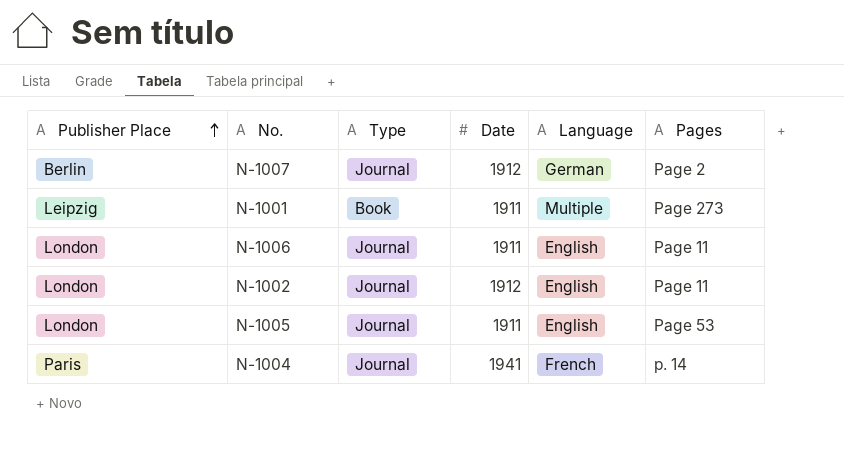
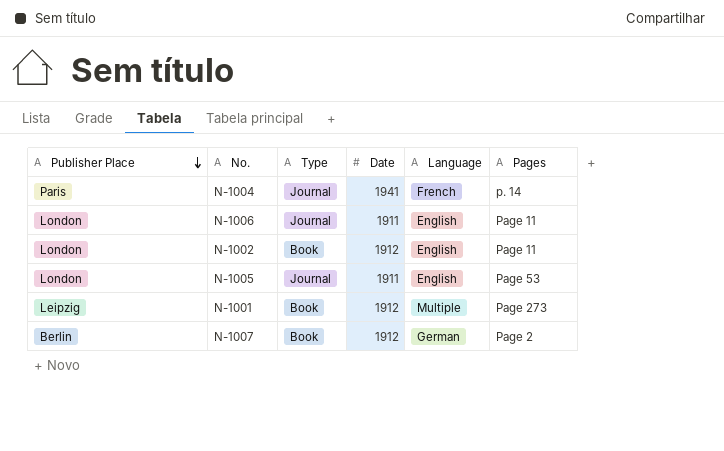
row order: Publisher Place ascending -> Publisher Place descending
N-1002 | Type: Journal -> Book
N-1001 | Date: 1911 -> 1912
N-1007 | Type: Journal -> Book

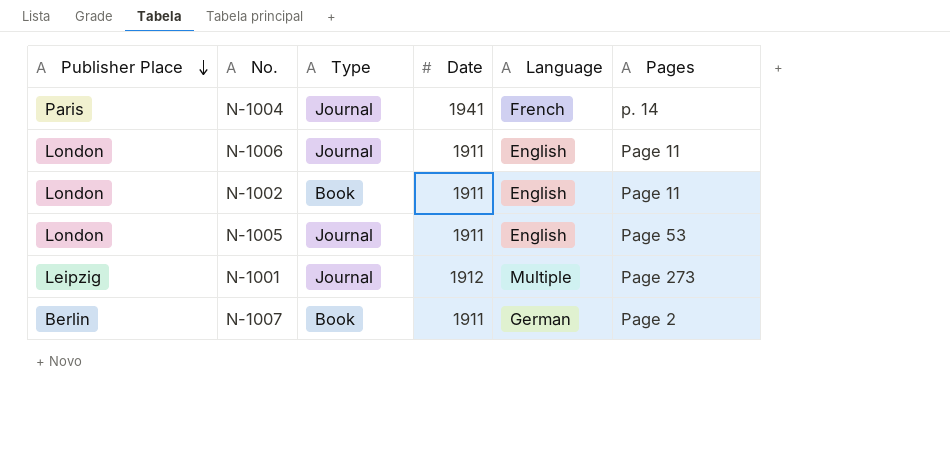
N-1002 | Date: 1912 -> 1911
N-1001 | Type: Book -> Journal
N-1007 | Date: 1912 -> 1911

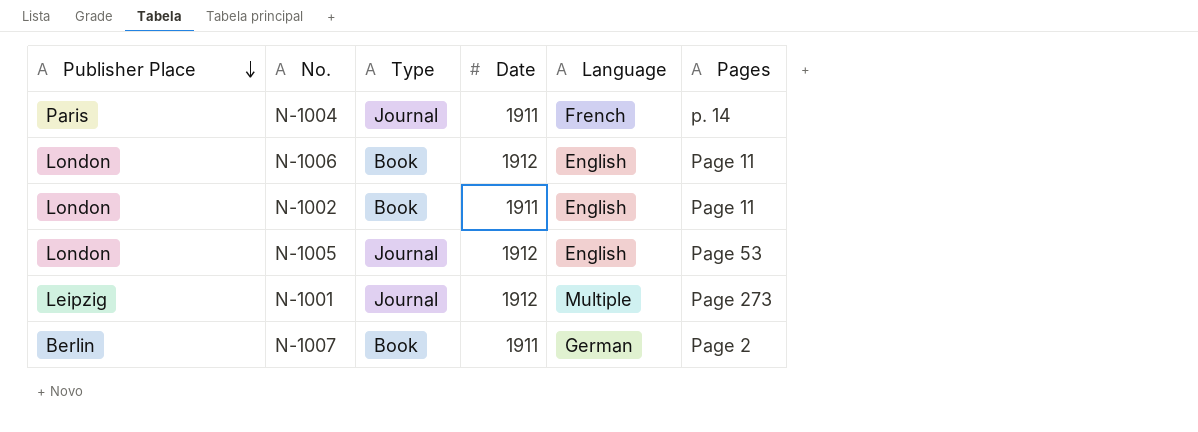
N-1004 | Date: 1941 -> 1911
N-1006 | Type: Journal -> Book
N-1006 | Date: 1911 -> 1912
N-1005 | Date: 1911 -> 1912

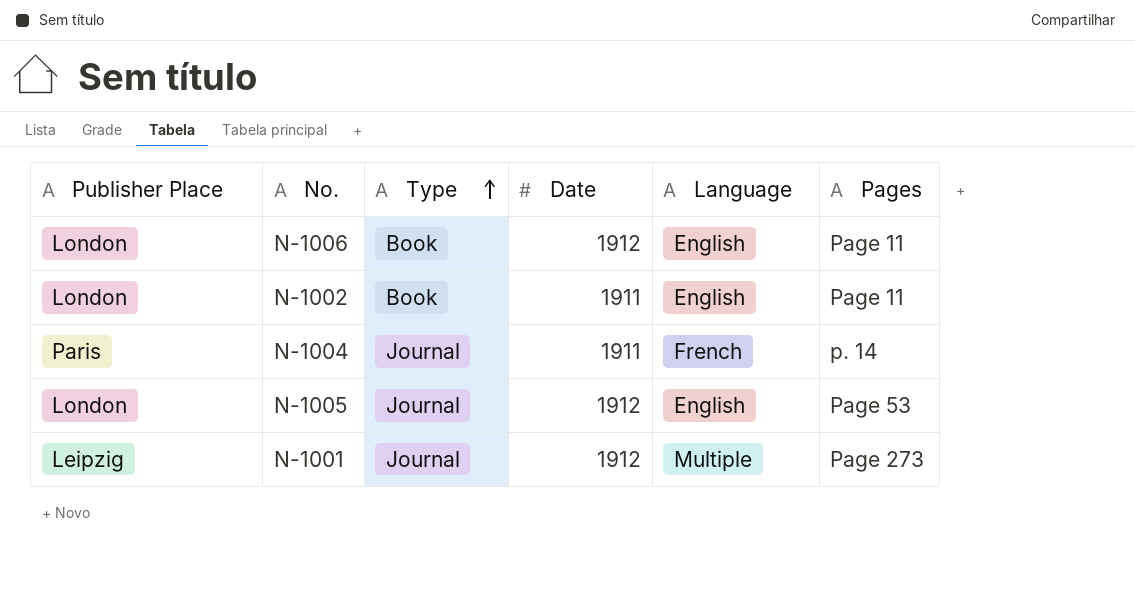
row order: Publisher Place descending -> Type ascending
row N-1007: Berlin | Book | 1911 | German | Page 2 -> none

